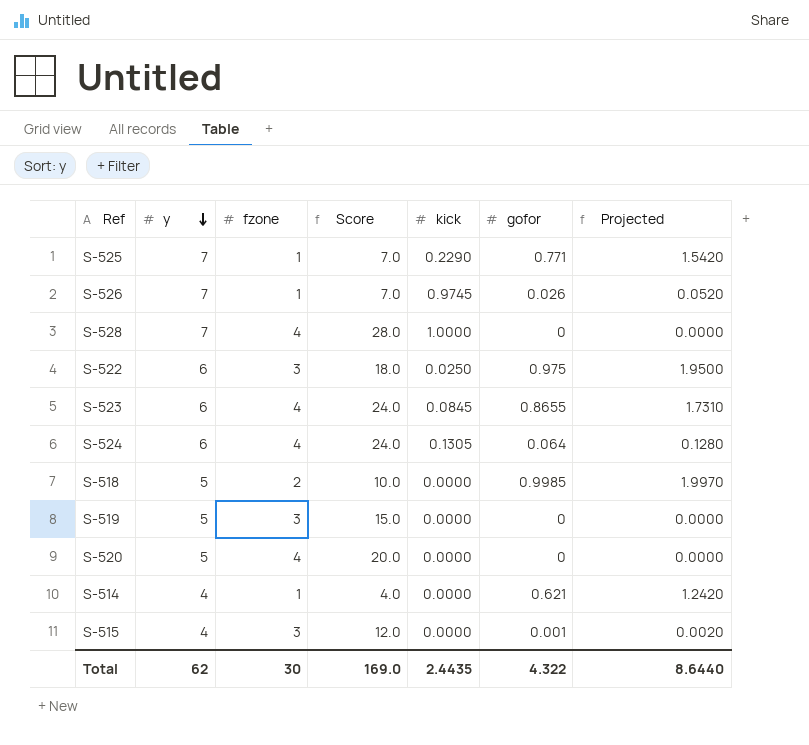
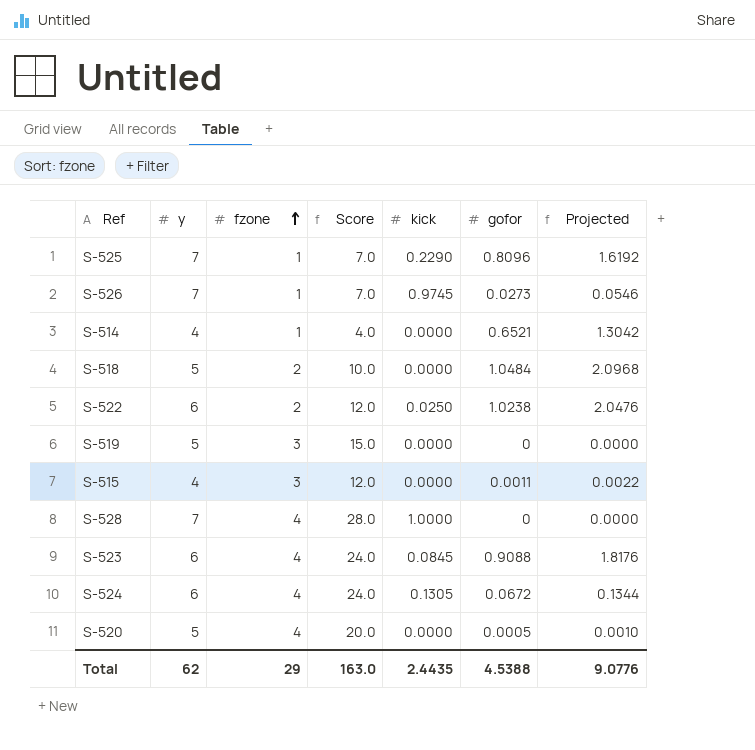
row order: y descending -> fzone ascending
S-525 | gofor: 0.771 -> 0.8096
S-525 | Projected: 1.5420 -> 1.6192
S-526 | gofor: 0.026 -> 0.0273
S-526 | Projected: 0.0520 -> 0.0546
S-514 | gofor: 0.621 -> 0.6521
S-514 | Projected: 1.2420 -> 1.3042
S-518 | gofor: 0.9985 -> 1.0484
S-518 | Projected: 1.9970 -> 2.0968
S-522 | fzone: 3 -> 2
S-522 | Score: 18.0 -> 12.0
S-522 | gofor: 0.975 -> 1.0238
S-522 | Projected: 1.9500 -> 2.0476
S-515 | gofor: 0.001 -> 0.0011
S-515 | Projected: 0.0020 -> 0.0022
S-523 | gofor: 0.8655 -> 0.9088
S-523 | Projected: 1.7310 -> 1.8176
S-524 | gofor: 0.064 -> 0.0672
S-524 | Projected: 0.1280 -> 0.1344
S-520 | gofor: 0 -> 0.0005
S-520 | Projected: 0.0000 -> 0.0010
Total | fzone: 30 -> 29
Total | Score: 169.0 -> 163.0
Total | gofor: 4.322 -> 4.5388
Total | Projected: 8.6440 -> 9.0776

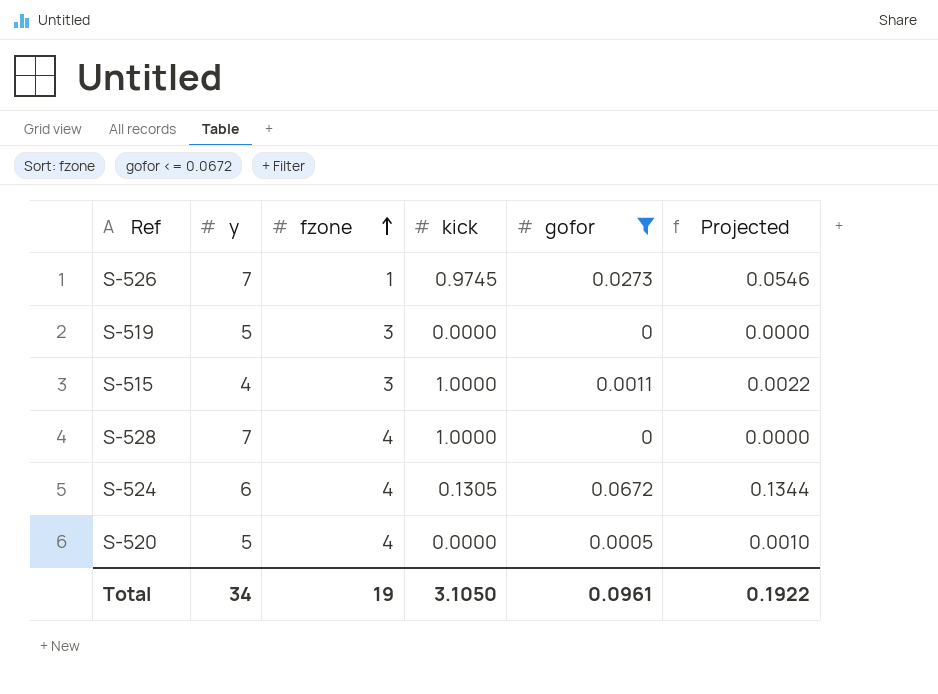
filter: none -> gofor <= 0.0672
column Score | formula: [y] * [fzone] -> none
S-515 | kick: 0.0000 -> 1.0000
Total | y: 62 -> 34
Total | fzone: 29 -> 19
Total | kick: 2.4435 -> 3.1050
Total | gofor: 4.5388 -> 0.0961
Total | Projected: 9.0776 -> 0.1922

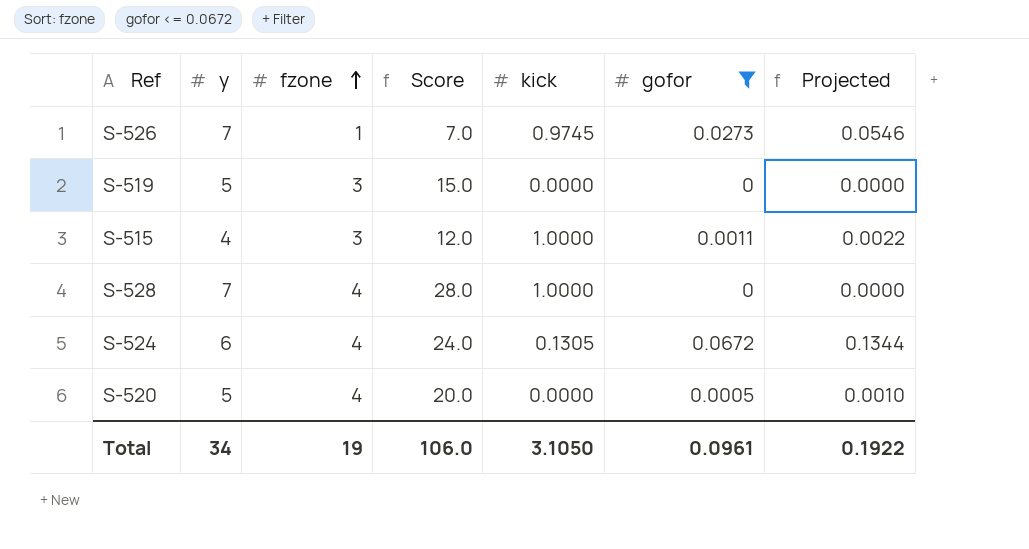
column Score | formula: none -> [y] * [fzone]

